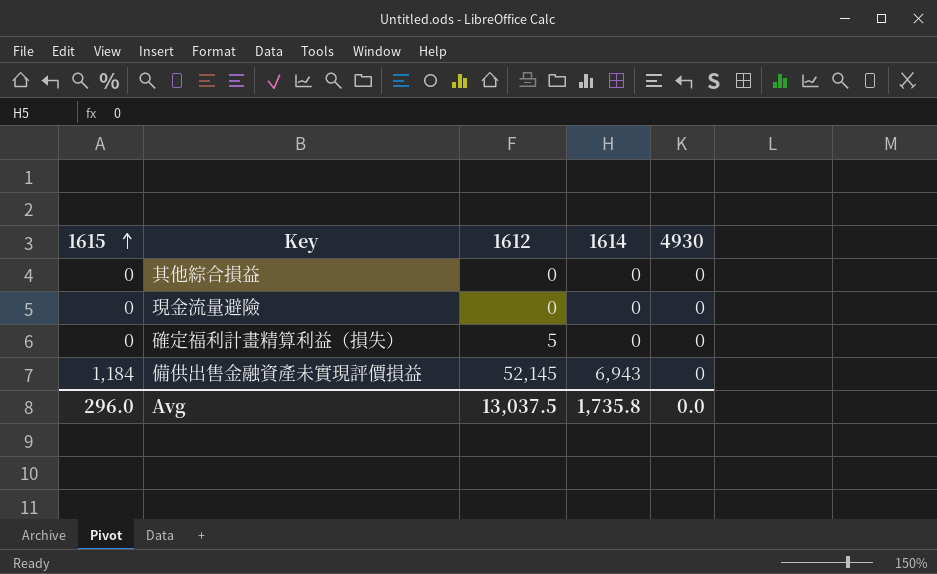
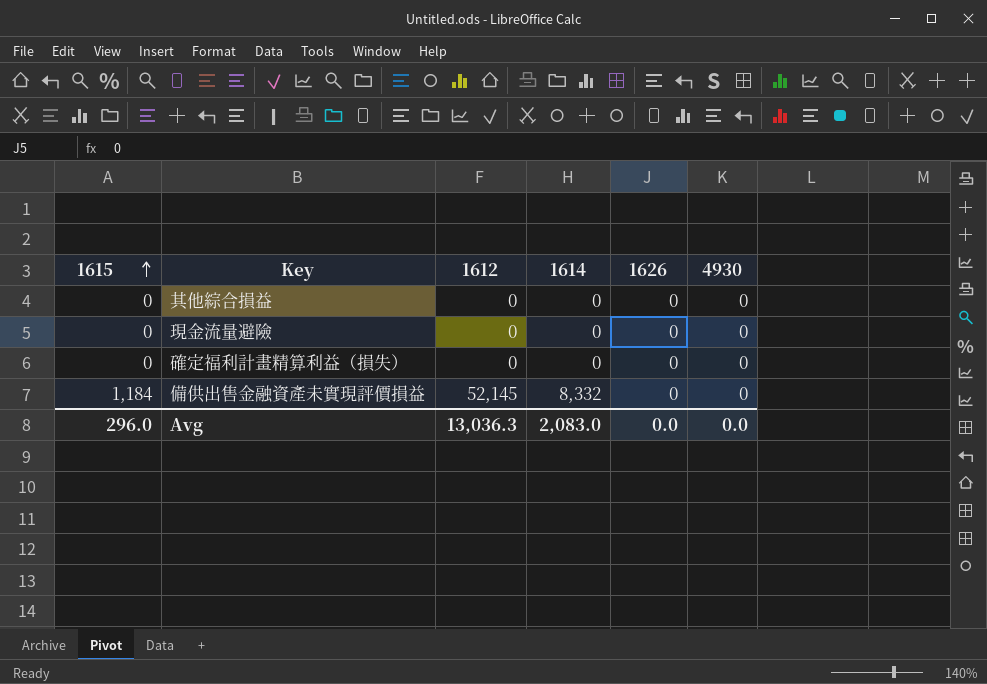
column 1626 | position: none -> 5
確定福利計畫精算利益（損失） | 1612: 5 -> 0
備供出售金融資產未實現評價損益 | 1614: 6,943 -> 8,332
Avg | 1612: 13,037.5 -> 13,036.3
Avg | 1614: 1,735.8 -> 2,083.0

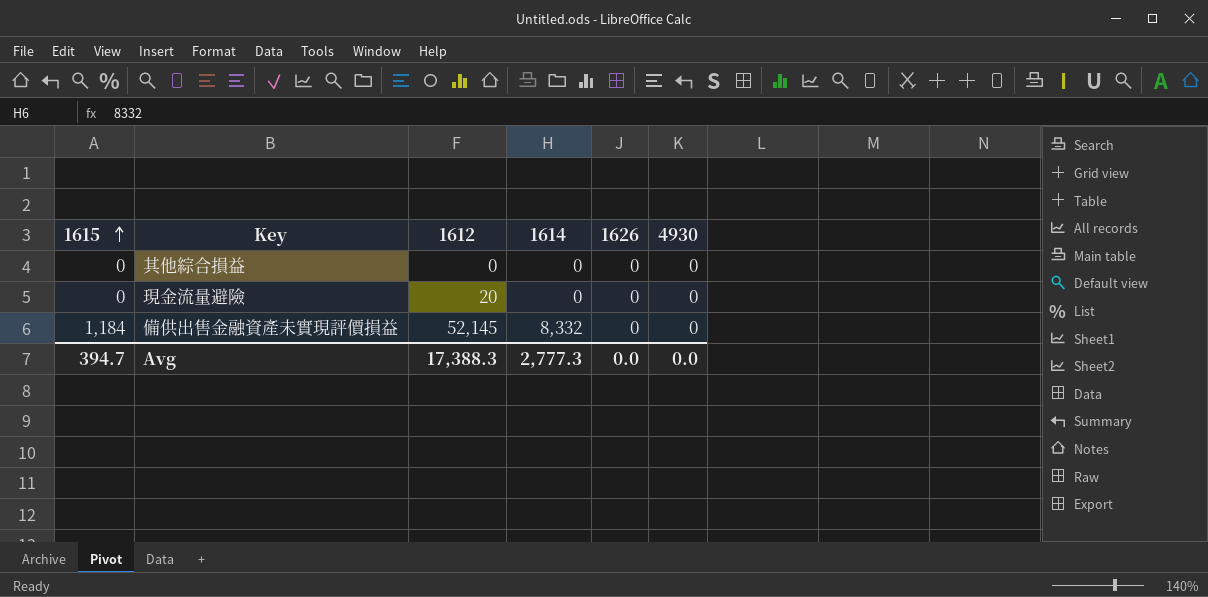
row 確定福利計畫精算利益（損失）: 0 | 0 | 0 | 0 | 0 -> none
現金流量避險 | 1612: 0 -> 20
Avg | 1615: 296.0 -> 394.7
Avg | 1612: 13,036.3 -> 17,388.3
Avg | 1614: 2,083.0 -> 2,777.3

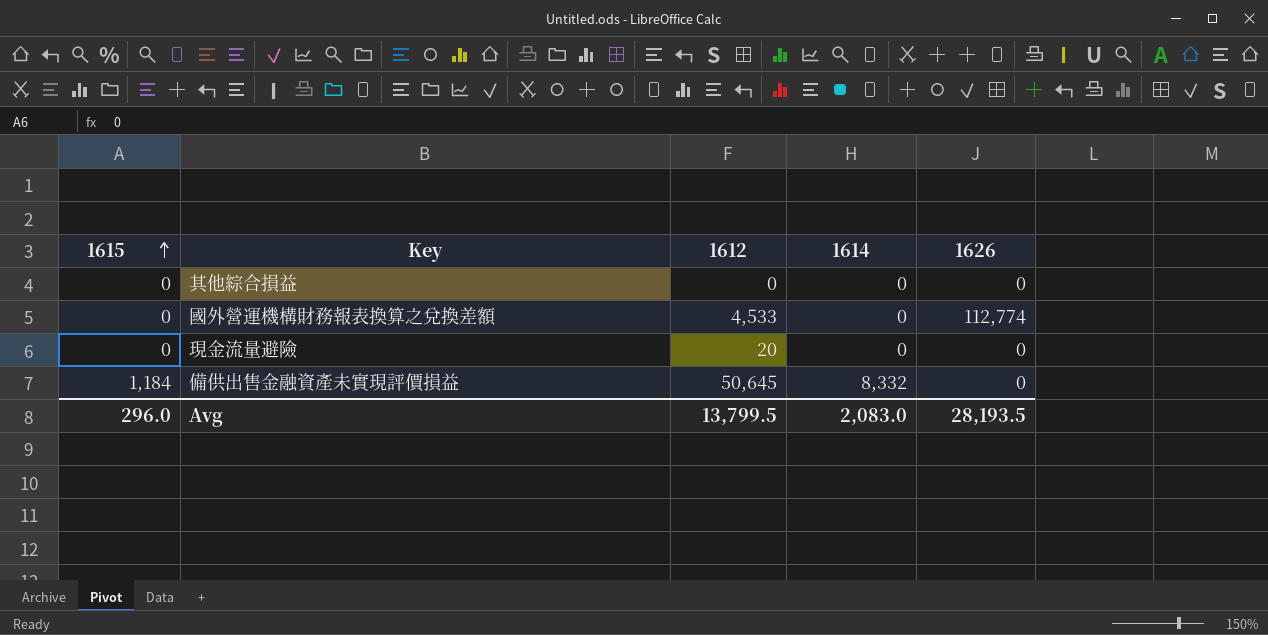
column 4930 | position: 6 -> none
row 國外營運機構財務報表換算之兌換差額: none -> 0 | 4,533 | 0 | 112,774
備供出售金融資產未實現評價損益 | 1612: 52,145 -> 50,645
Avg | 1615: 394.7 -> 296.0
Avg | 1612: 17,388.3 -> 13,799.5
Avg | 1614: 2,777.3 -> 2,083.0
Avg | 1626: 0.0 -> 28,193.5

